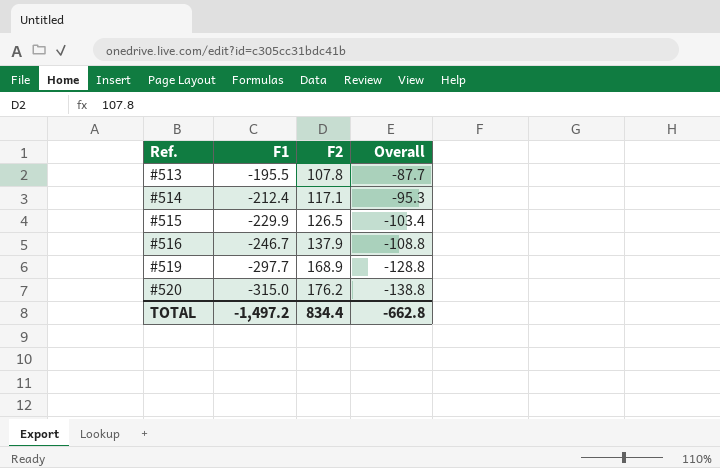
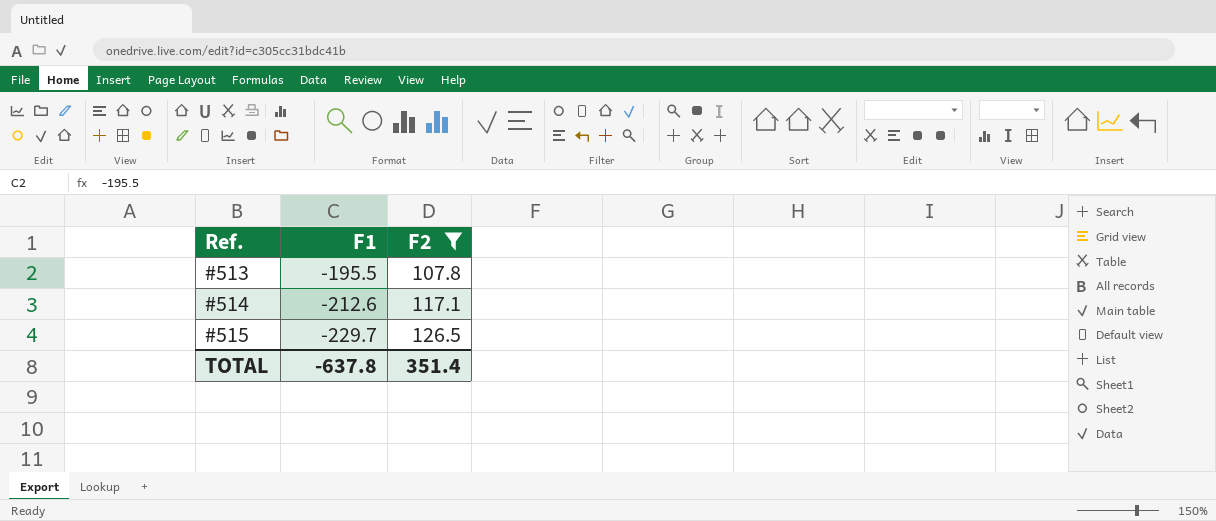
filter: none -> F2 <= 126.5
column Overall | formula: [F1] + [F2] -> none
#514 | F1: -212.4 -> -212.6
#515 | F1: -229.9 -> -229.7
TOTAL | F1: -1,497.2 -> -637.8
TOTAL | F2: 834.4 -> 351.4

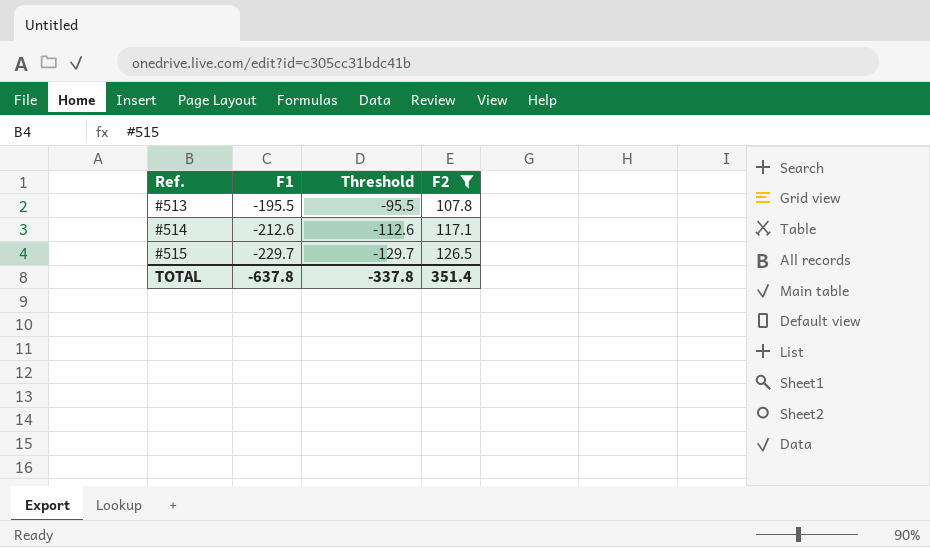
column Threshold | formula: none -> [F1] + 100

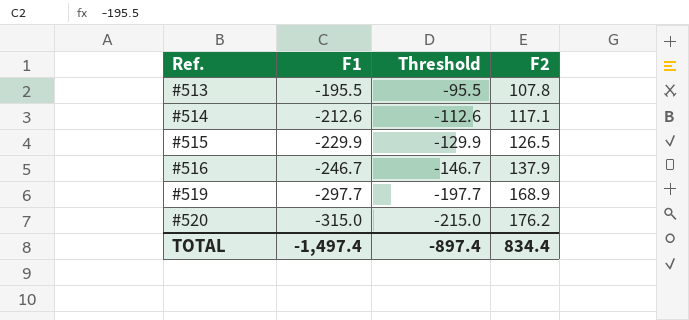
filter: F2 <= 126.5 -> none
#515 | F1: -229.7 -> -229.9
#515 | Threshold: -129.7 -> -129.9
TOTAL | F1: -637.8 -> -1,497.4
TOTAL | Threshold: -337.8 -> -897.4
TOTAL | F2: 351.4 -> 834.4

